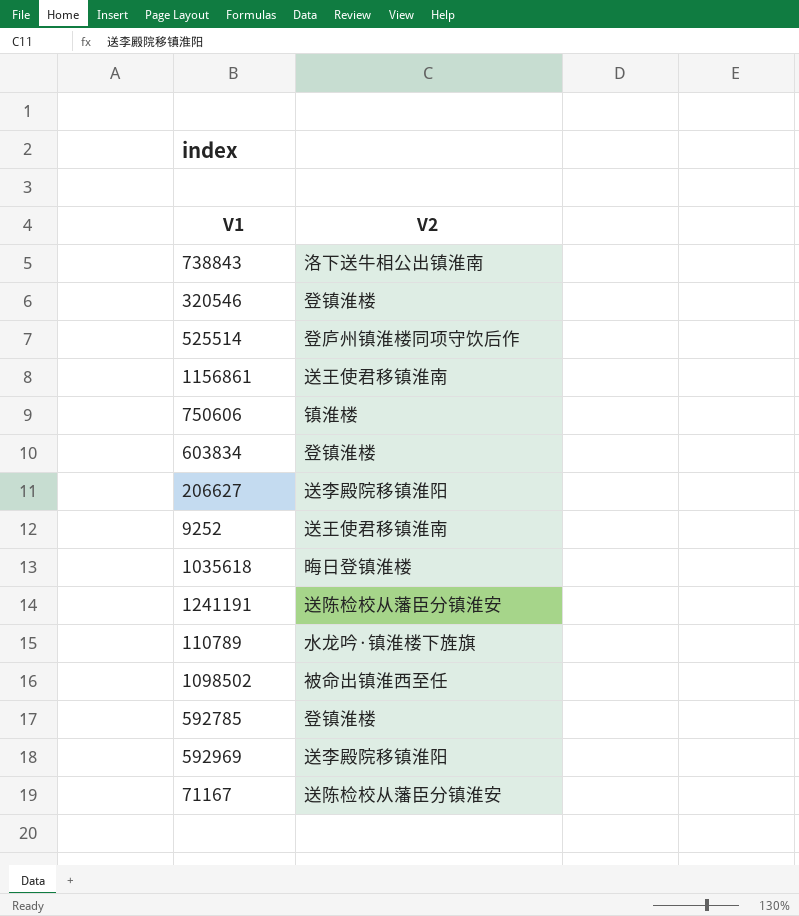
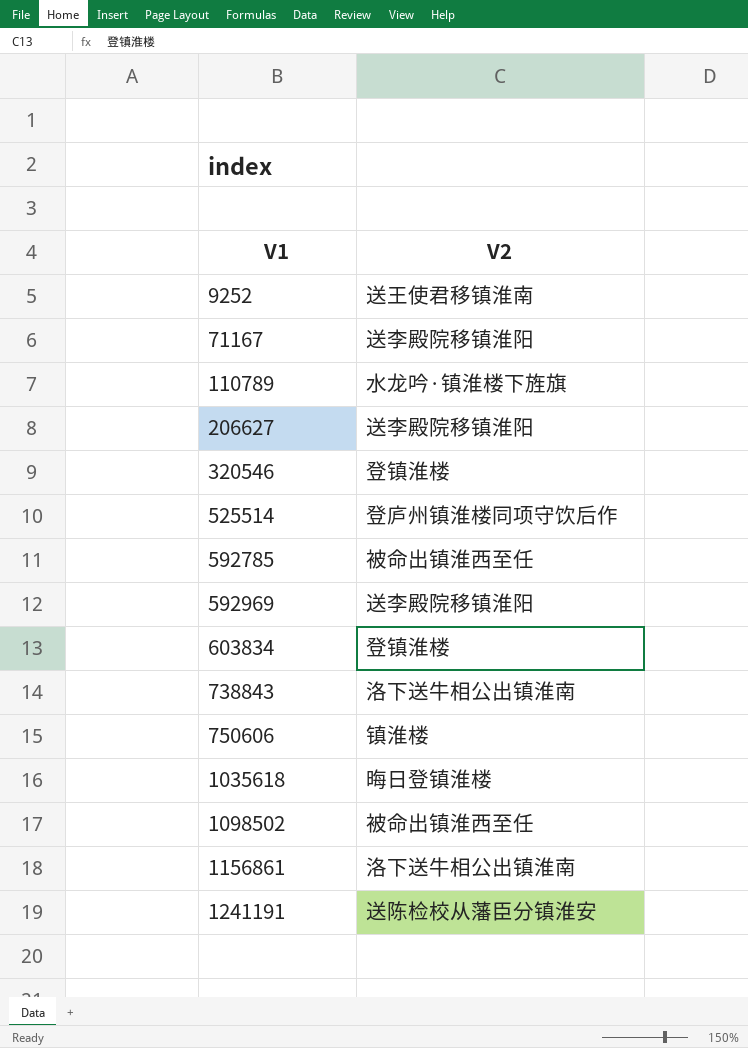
row order: none -> V1 ascending
71167 | V2: 送陈检校从藩臣分镇淮安 -> 送李殿院移镇淮阳
592785 | V2: 登镇淮楼 -> 被命出镇淮西至任
1156861 | V2: 送王使君移镇淮南 -> 洛下送牛相公出镇淮南

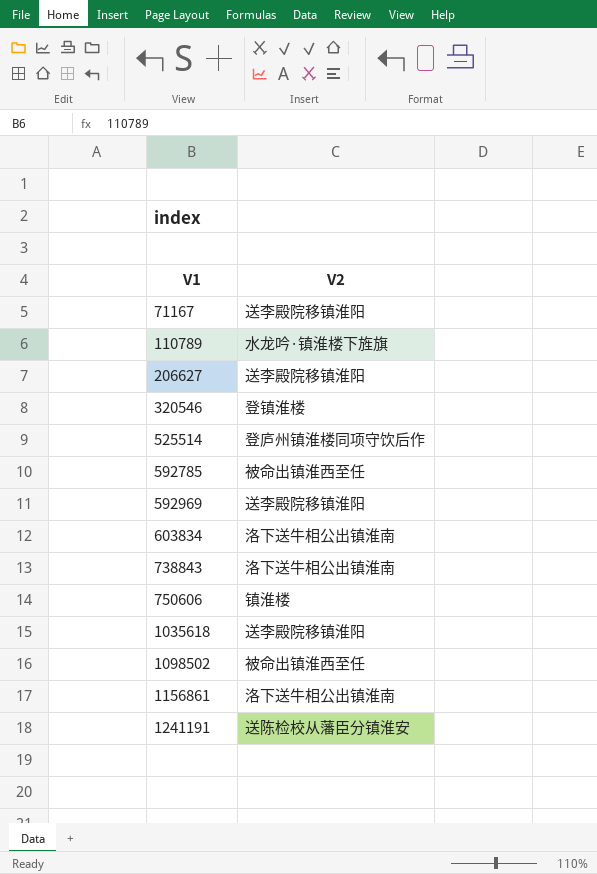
row 9252: 送王使君移镇淮南 -> none
603834 | V2: 登镇淮楼 -> 洛下送牛相公出镇淮南
1035618 | V2: 晦日登镇淮楼 -> 送李殿院移镇淮阳

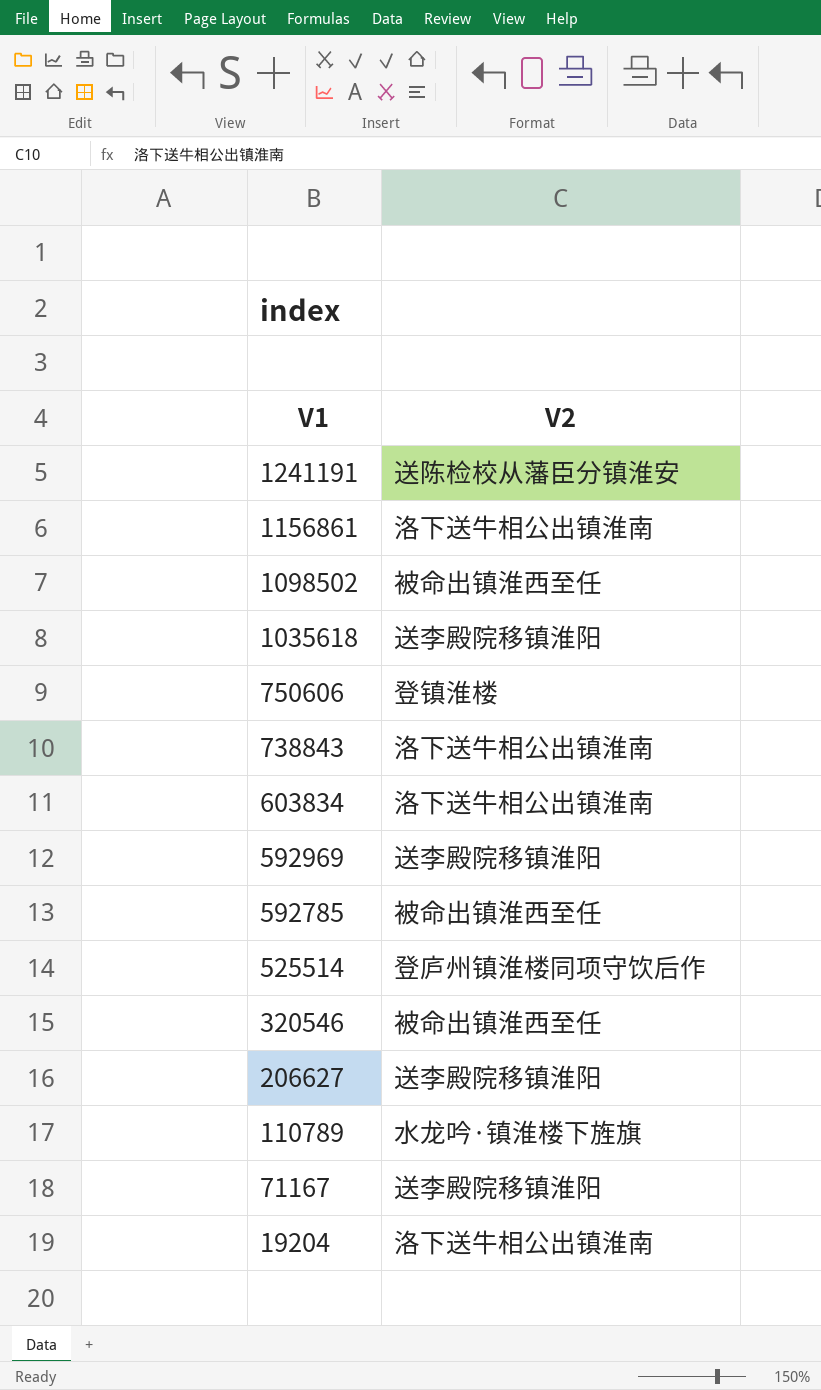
row order: V1 ascending -> V1 descending
750606 | V2: 镇淮楼 -> 登镇淮楼
320546 | V2: 登镇淮楼 -> 被命出镇淮西至任
row 19204: none -> 洛下送牛相公出镇淮南

